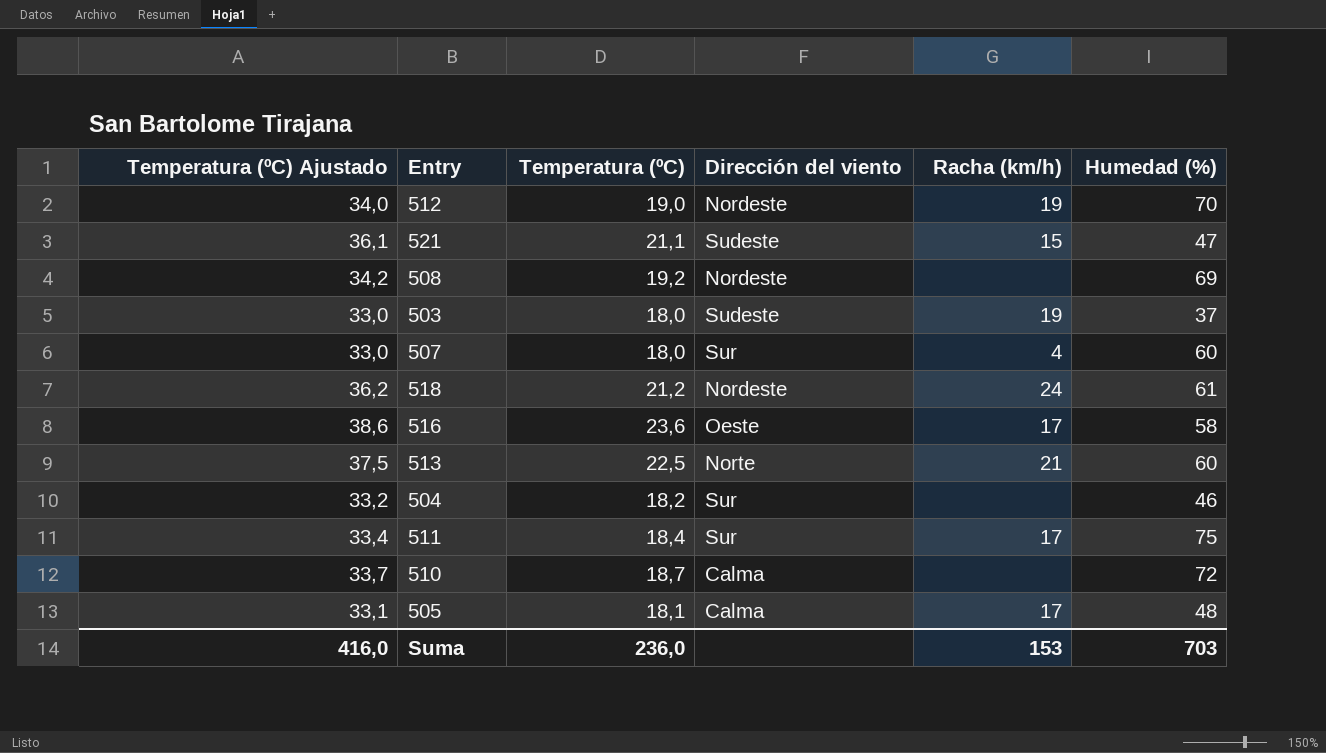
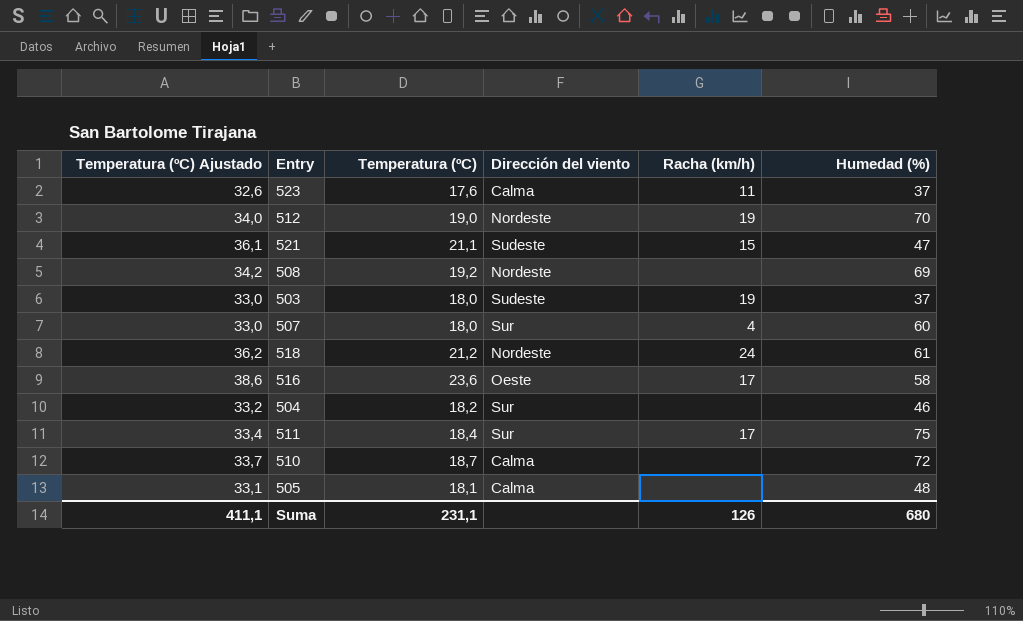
row 513: 37,5 | 22,5 | Norte | 21 | 60 -> none
row 523: none -> 32,6 | 17,6 | Calma | 11 | 37
505 | Racha (km/h): 17 -> none
Suma | Temperatura (ºC) Ajustado: 416,0 -> 411,1
Suma | Temperatura (ºC): 236,0 -> 231,1
Suma | Racha (km/h): 153 -> 126
Suma | Humedad (%): 703 -> 680

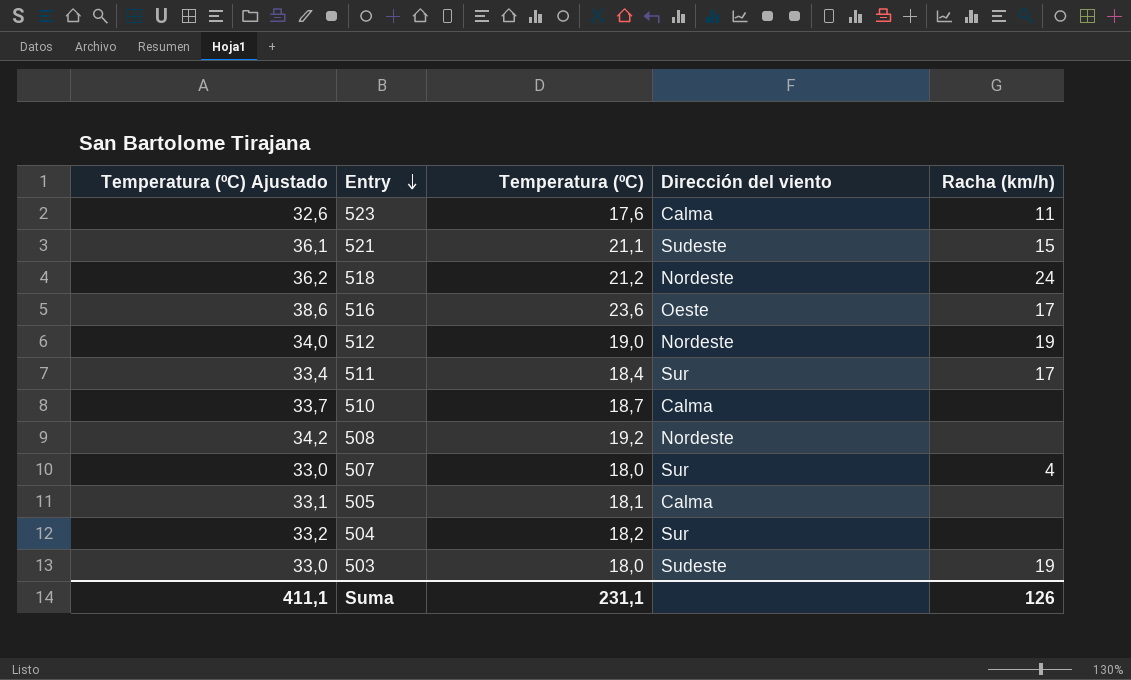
row order: none -> Entry descending
column Humedad (%) | position: 6 -> none

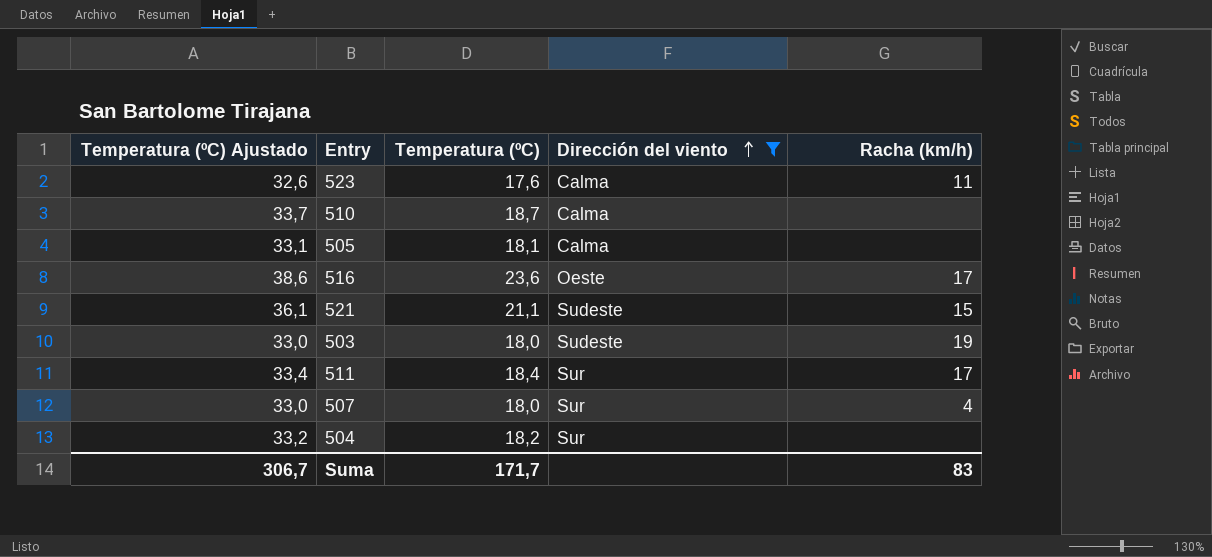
filter: none -> Dirección del viento != Nordeste
row order: Entry descending -> Dirección del viento ascending
Suma | Temperatura (ºC) Ajustado: 411,1 -> 306,7
Suma | Temperatura (ºC): 231,1 -> 171,7
Suma | Racha (km/h): 126 -> 83

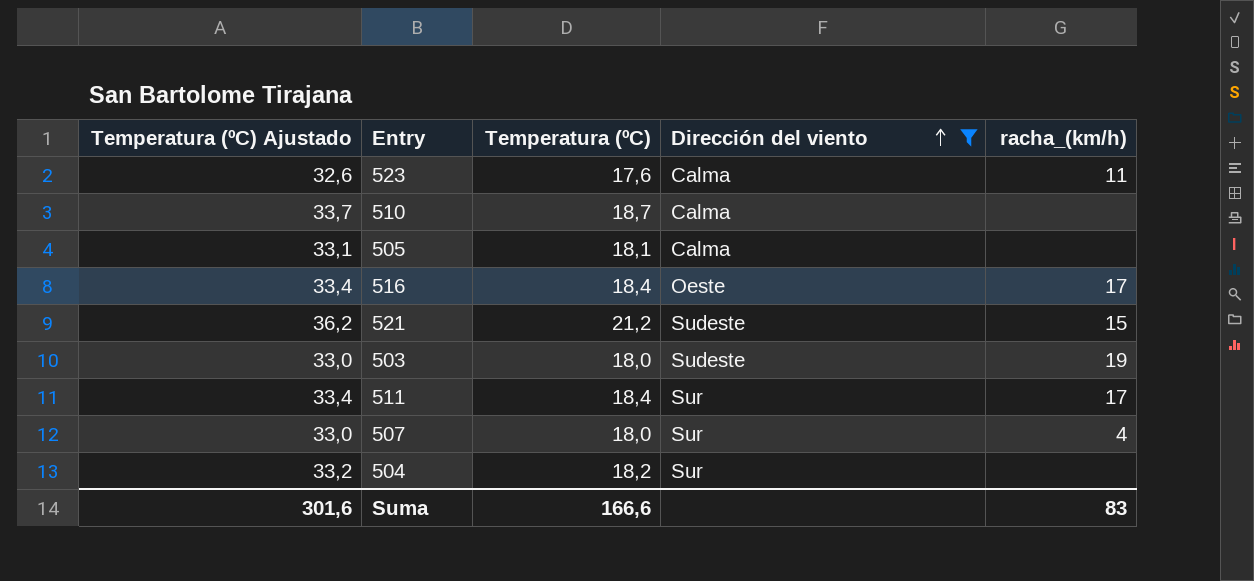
column name: Racha (km/h) -> racha_(km/h)
516 | Temperatura (ºC) Ajustado: 38,6 -> 33,4
516 | Temperatura (ºC): 23,6 -> 18,4
521 | Temperatura (ºC) Ajustado: 36,1 -> 36,2
521 | Temperatura (ºC): 21,1 -> 21,2
Suma | Temperatura (ºC) Ajustado: 306,7 -> 301,6
Suma | Temperatura (ºC): 171,7 -> 166,6

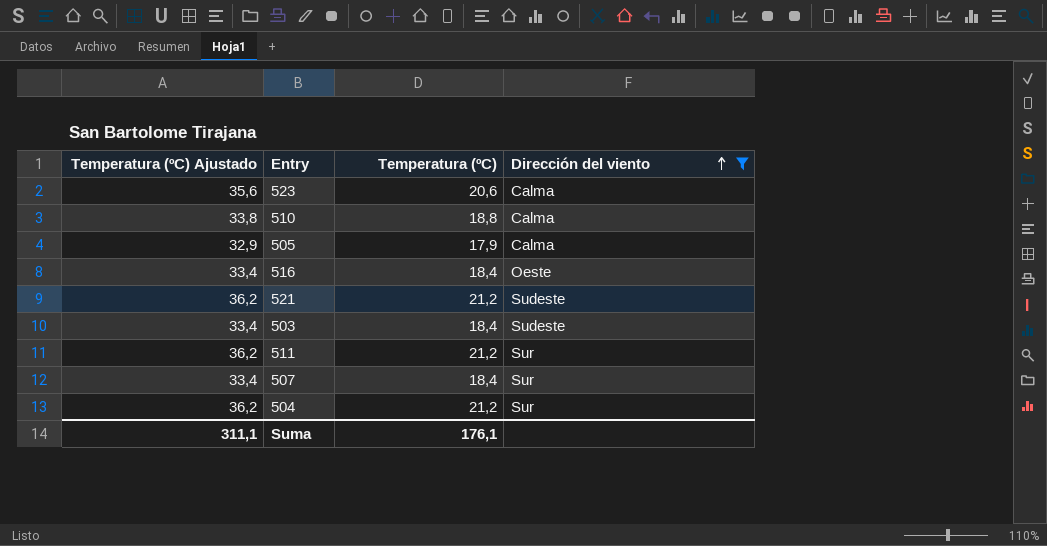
column racha_(km/h) | position: 5 -> none
523 | Temperatura (ºC) Ajustado: 32,6 -> 35,6
523 | Temperatura (ºC): 17,6 -> 20,6
510 | Temperatura (ºC) Ajustado: 33,7 -> 33,8
510 | Temperatura (ºC): 18,7 -> 18,8
505 | Temperatura (ºC) Ajustado: 33,1 -> 32,9
505 | Temperatura (ºC): 18,1 -> 17,9
503 | Temperatura (ºC) Ajustado: 33,0 -> 33,4
503 | Temperatura (ºC): 18,0 -> 18,4
511 | Temperatura (ºC) Ajustado: 33,4 -> 36,2
511 | Temperatura (ºC): 18,4 -> 21,2
507 | Temperatura (ºC) Ajustado: 33,0 -> 33,4
507 | Temperatura (ºC): 18,0 -> 18,4
504 | Temperatura (ºC) Ajustado: 33,2 -> 36,2
504 | Temperatura (ºC): 18,2 -> 21,2
Suma | Temperatura (ºC) Ajustado: 301,6 -> 311,1
Suma | Temperatura (ºC): 166,6 -> 176,1

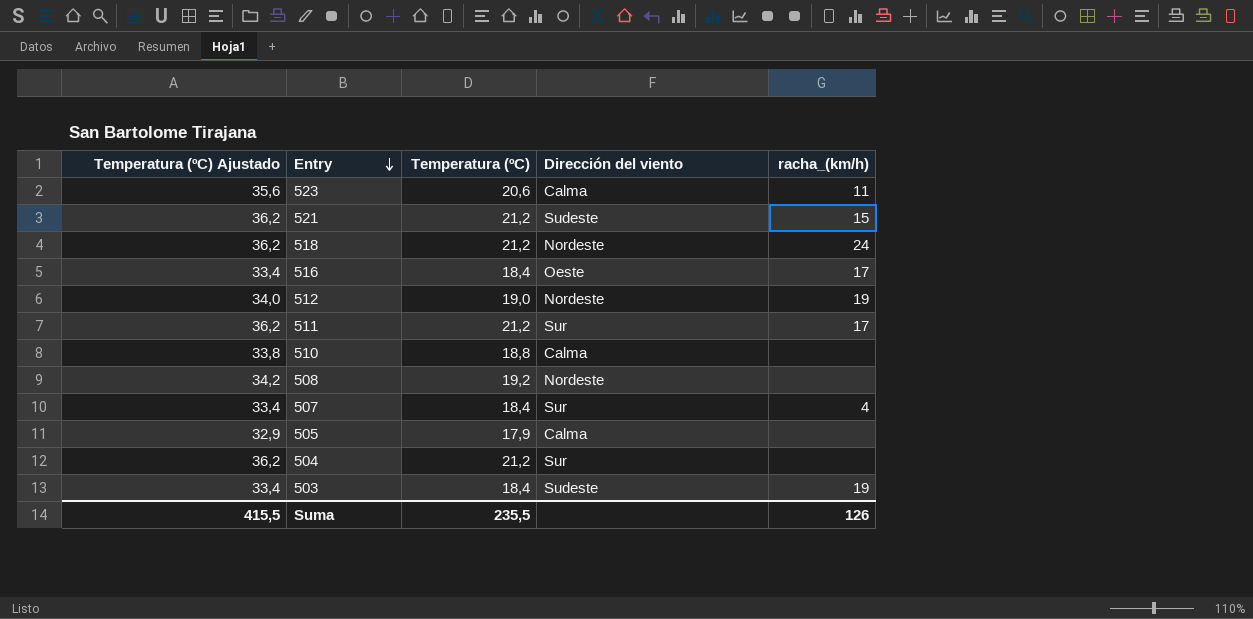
filter: Dirección del viento != Nordeste -> none
row order: Dirección del viento ascending -> Entry descending
column racha_(km/h) | position: none -> 5
Suma | Temperatura (ºC) Ajustado: 311,1 -> 415,5
Suma | Temperatura (ºC): 176,1 -> 235,5

